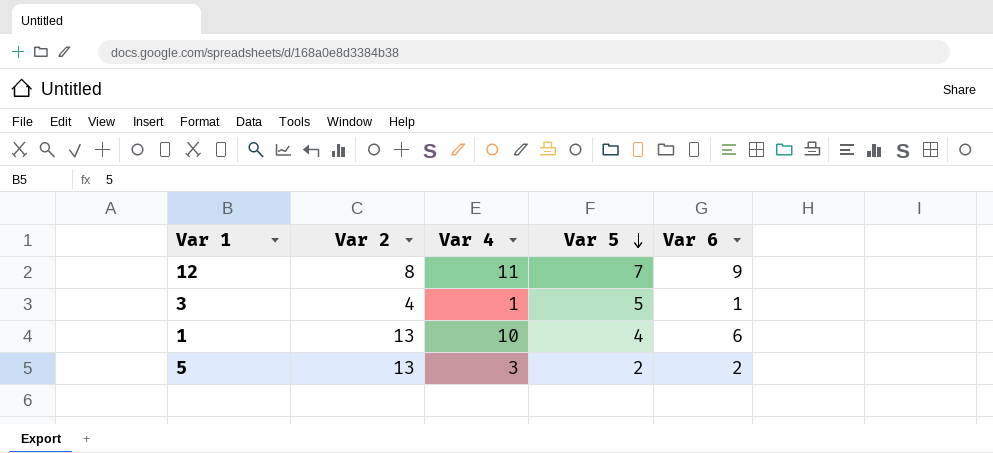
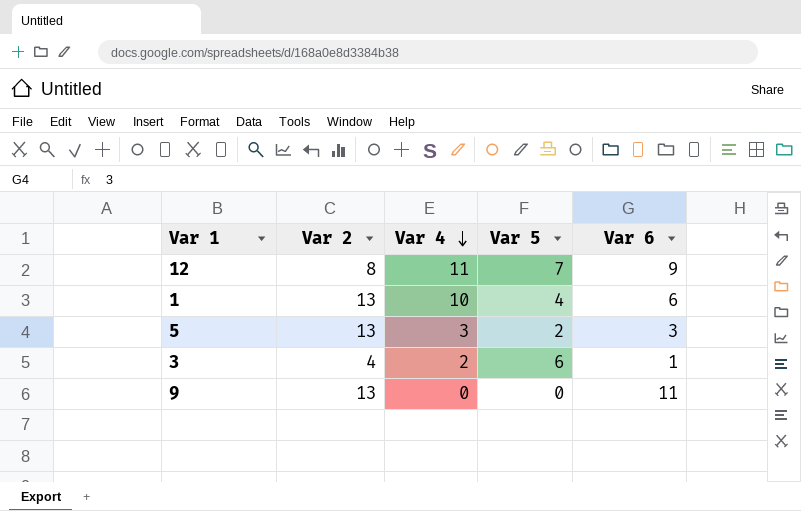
row order: Var 5 descending -> Var 4 descending
5 | Var 6: 2 -> 3
3 | Var 4: 1 -> 2
3 | Var 5: 5 -> 6
row 9: none -> 13 | 0 | 0 | 11

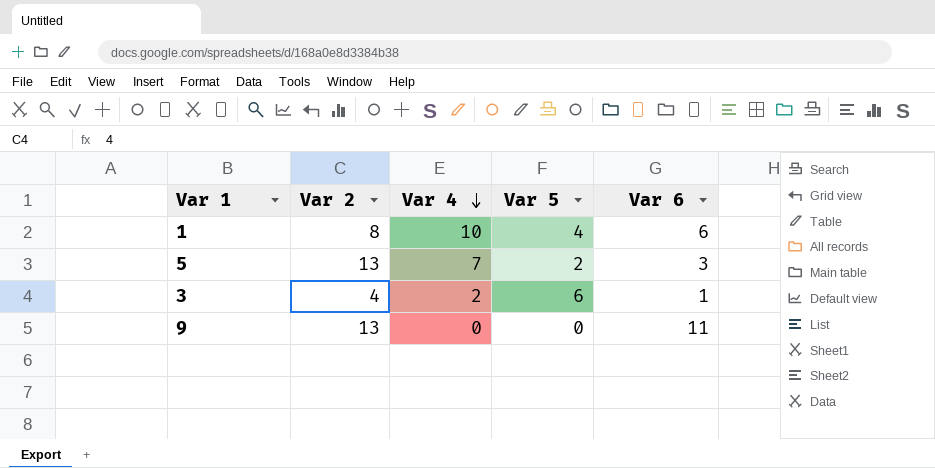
row 12: 8 | 11 | 7 | 9 -> none
1 | Var 2: 13 -> 8
5 | Var 4: 3 -> 7

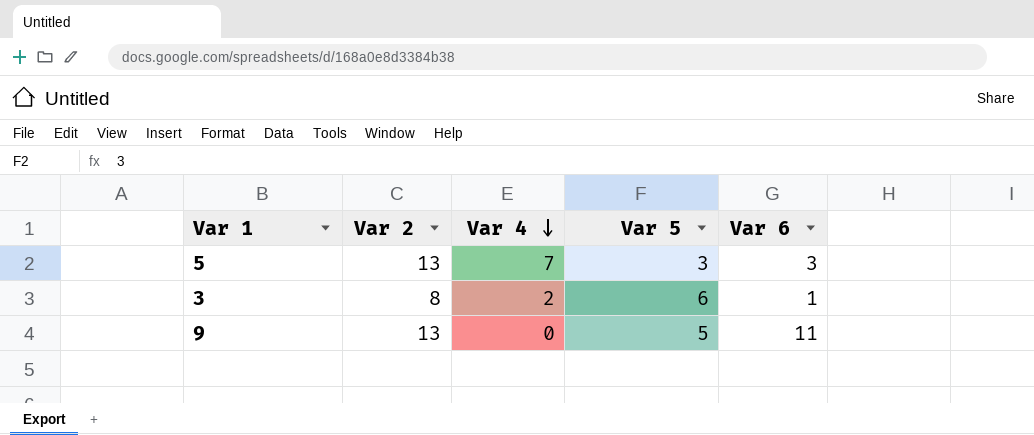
row 1: 8 | 10 | 4 | 6 -> none
5 | Var 5: 2 -> 3
3 | Var 2: 4 -> 8
9 | Var 5: 0 -> 5

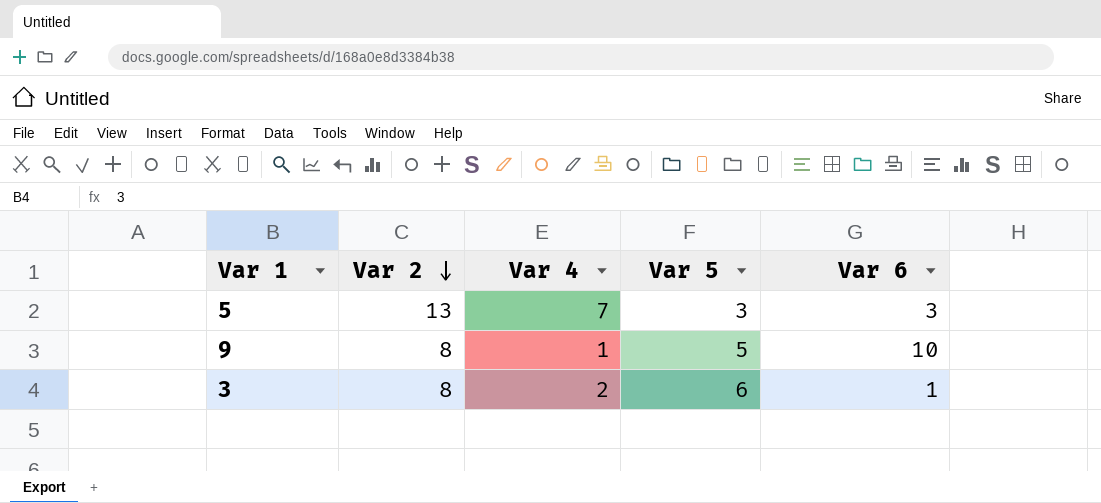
row order: Var 4 descending -> Var 2 descending
9 | Var 2: 13 -> 8
9 | Var 4: 0 -> 1
9 | Var 6: 11 -> 10

